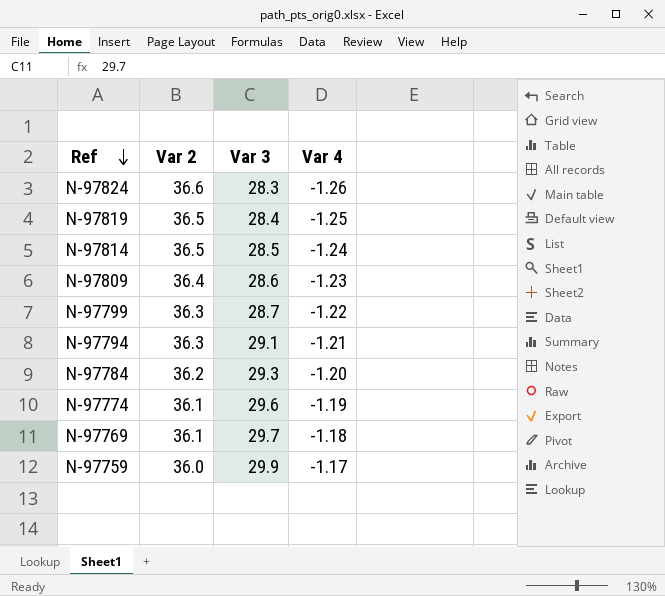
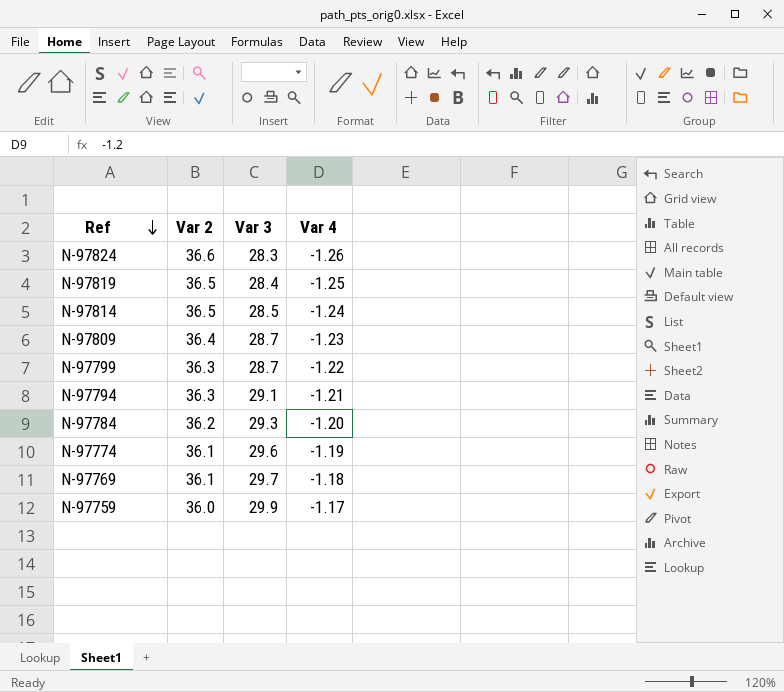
N-97809 | Var 3: 28.6 -> 28.7

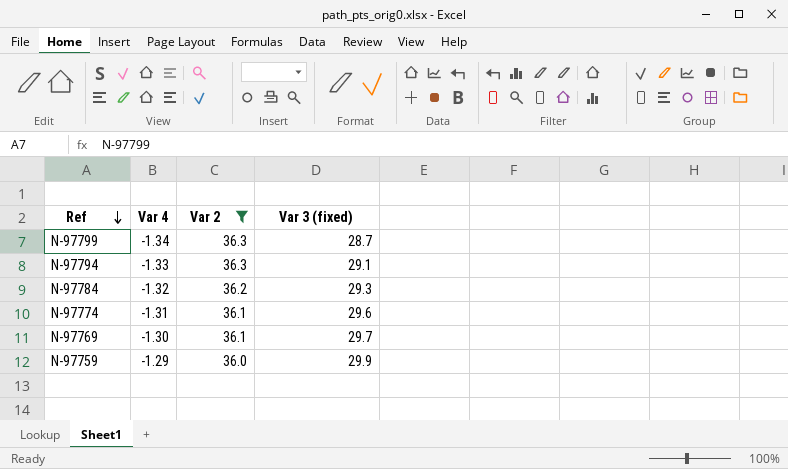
filter: none -> Var 2 <= 36.3
column Var 4 | position: 4 -> 2
column name: Var 3 -> Var 3 (fixed)
N-97799 | Var 4: -1.22 -> -1.34
N-97794 | Var 4: -1.21 -> -1.33
N-97784 | Var 4: -1.20 -> -1.32
N-97774 | Var 4: -1.19 -> -1.31
N-97769 | Var 4: -1.18 -> -1.30
N-97759 | Var 4: -1.17 -> -1.29

